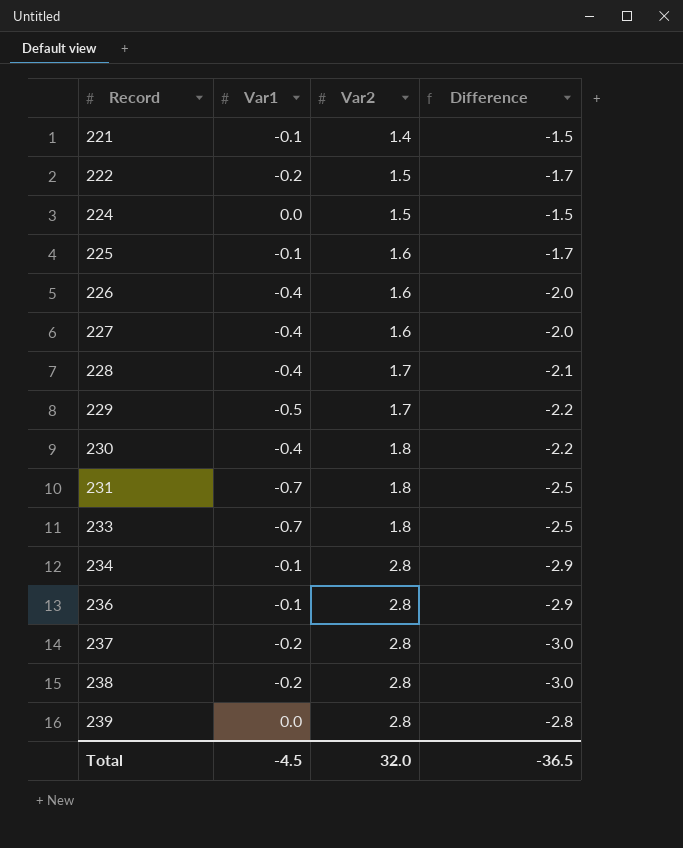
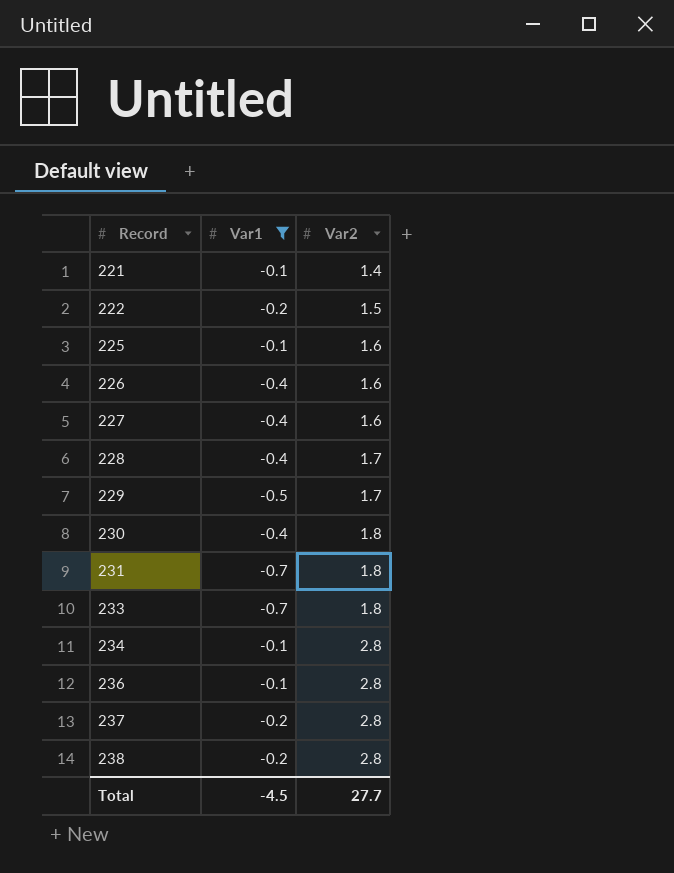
filter: none -> Var1 != 0.0
column Difference | formula: [Var1] - [Var2] -> none
Total | Var2: 32.0 -> 27.7

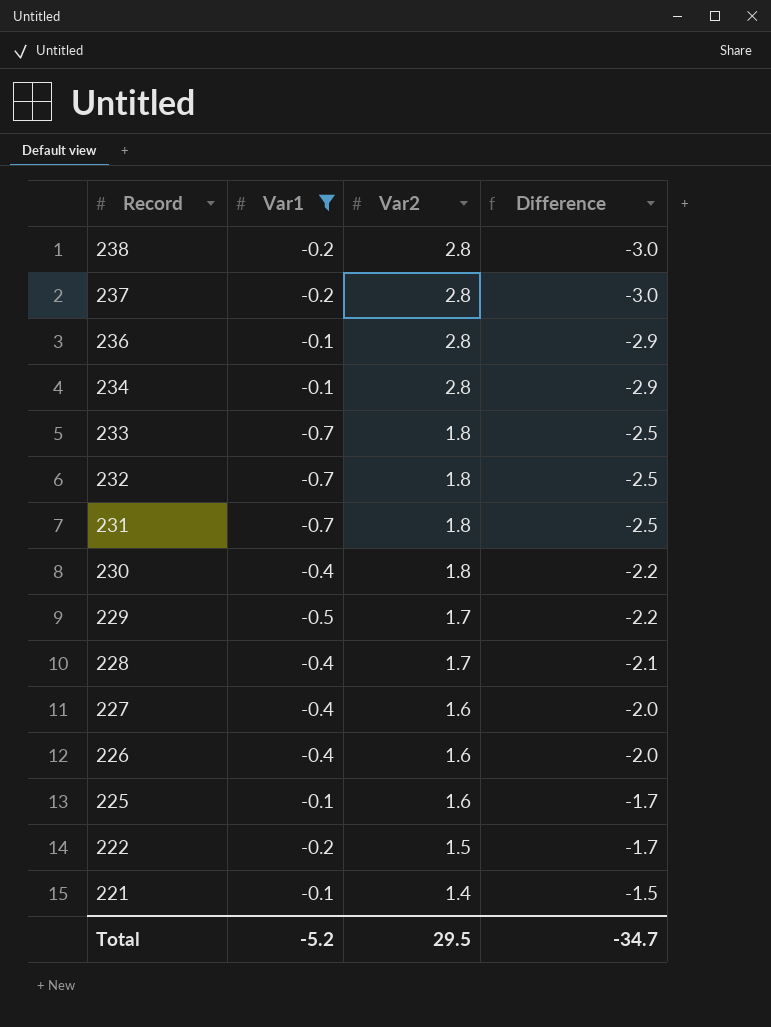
row order: Record ascending -> Record descending
column Difference | formula: none -> [Var1] - [Var2]
row 232: none -> -0.7 | 1.8 | -2.5
Total | Var1: -4.5 -> -5.2
Total | Var2: 27.7 -> 29.5

